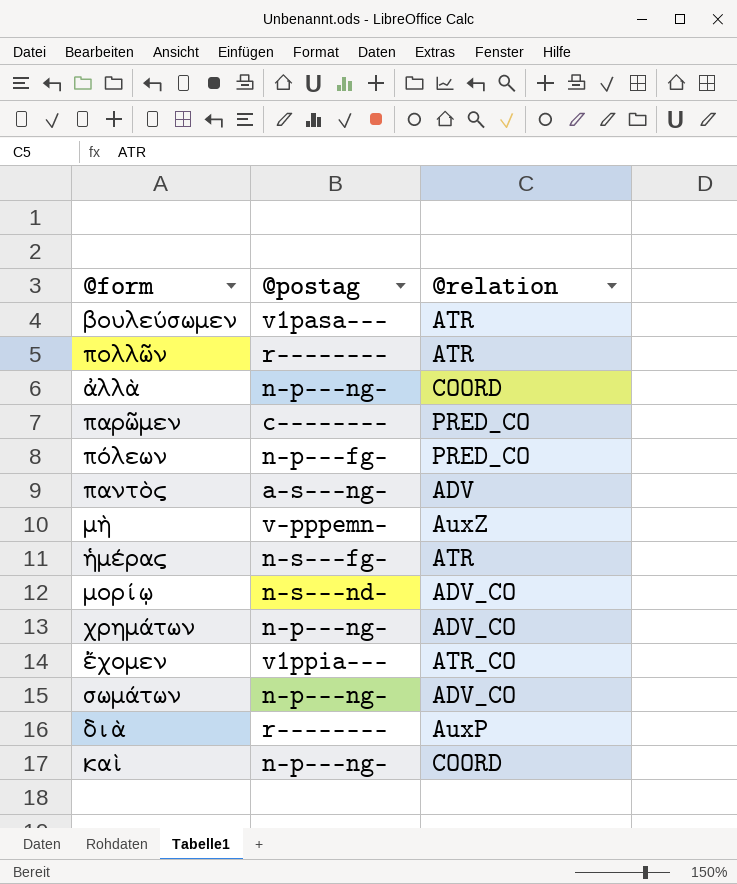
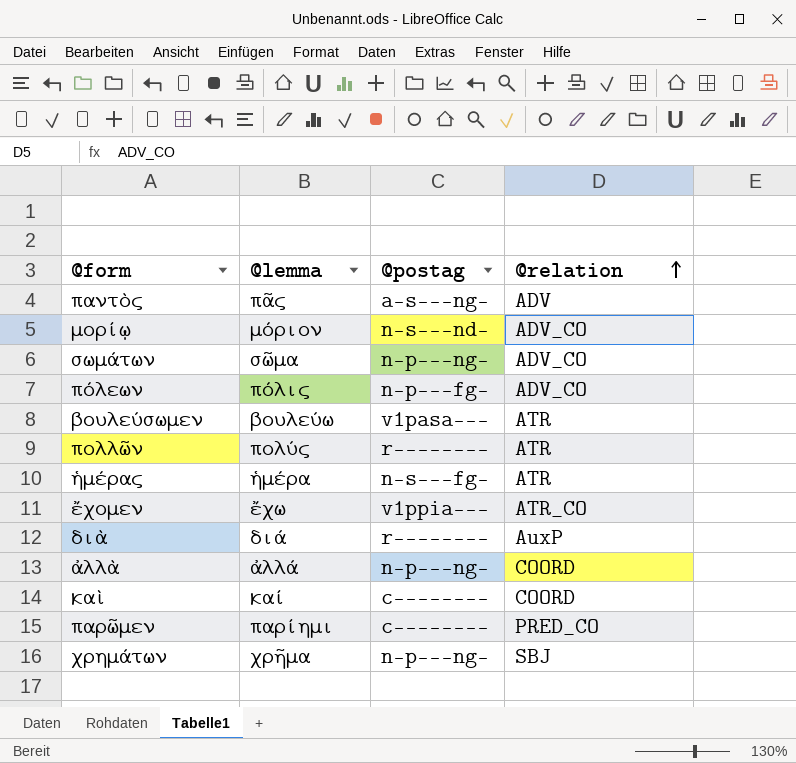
row order: none -> @relation ascending
column @lemma | position: none -> 2
row μὴ: v-pppemn- | AuxZ -> none
πόλεων | @relation: PRED_CO -> ADV_CO
καὶ | @postag: n-p---ng- -> c--------
χρημάτων | @relation: ADV_CO -> SBJ

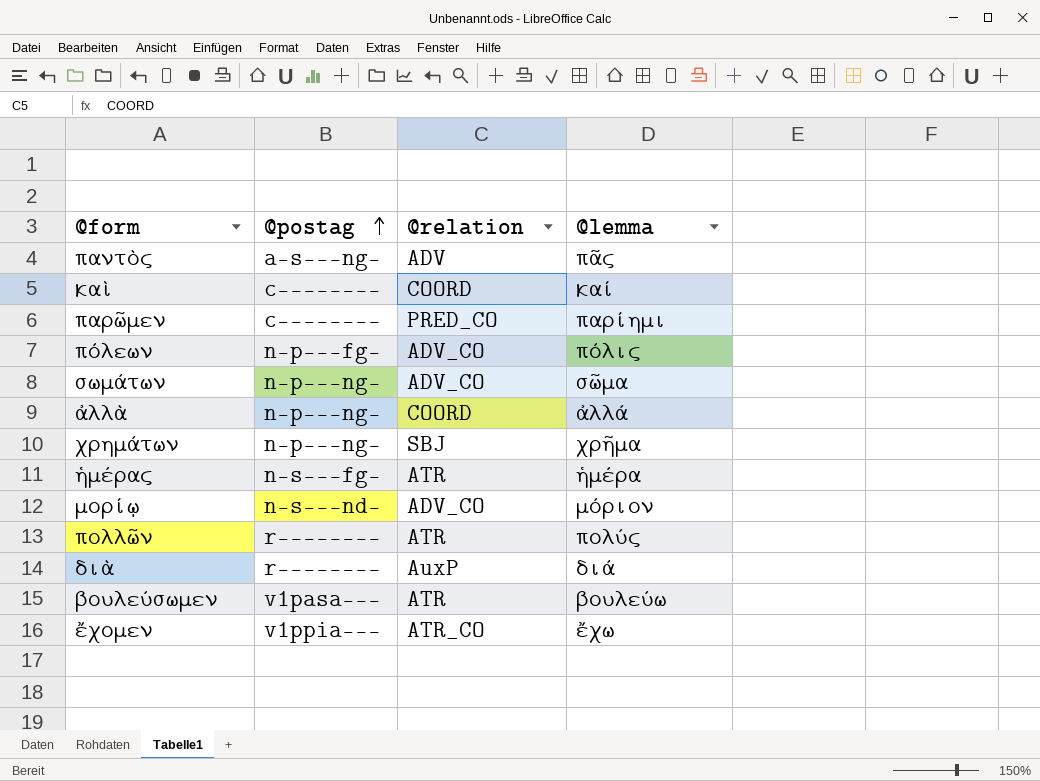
row order: @relation ascending -> @postag ascending
column @lemma | position: 2 -> 4

